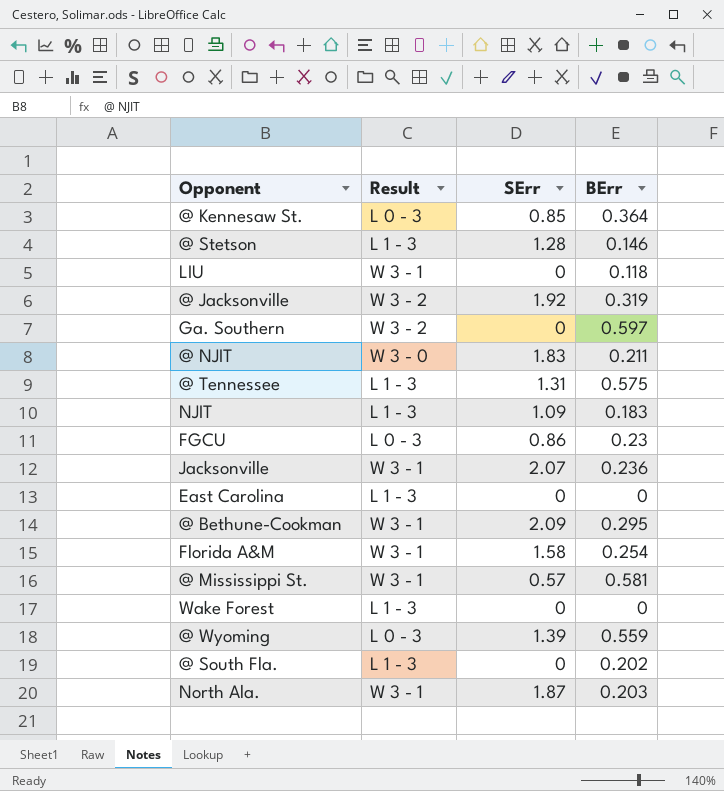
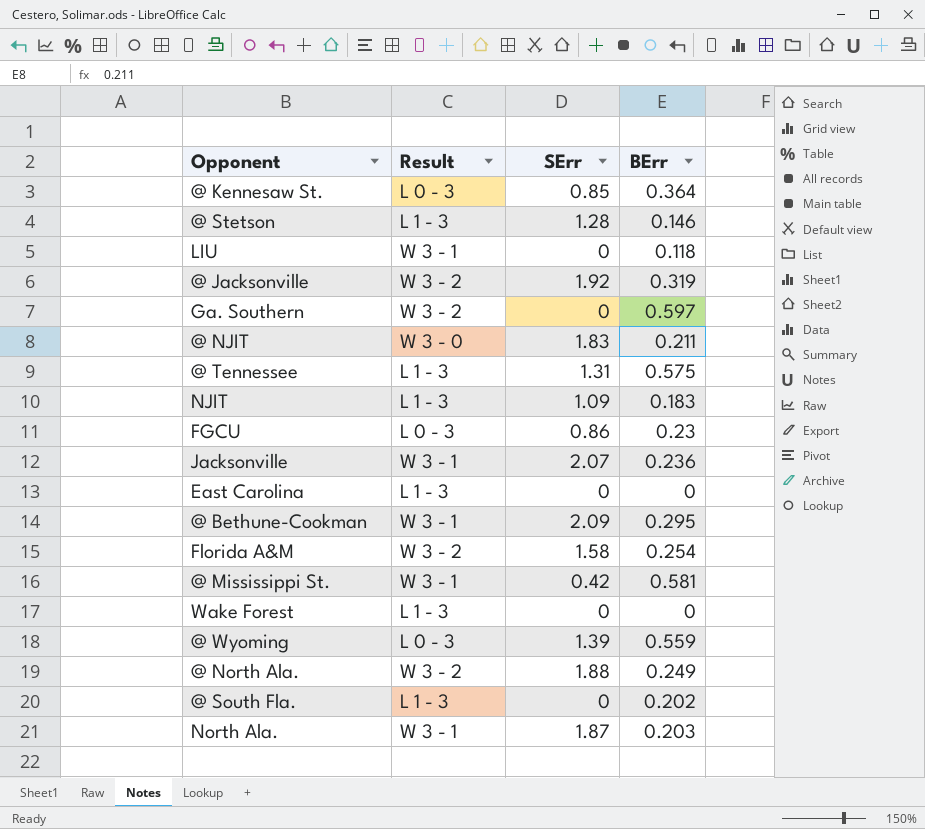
Florida A&M | Result: W 3 - 1 -> W 3 - 2
@ Mississippi St. | SErr: 0.57 -> 0.42
row @ North Ala.: none -> W 3 - 2 | 1.88 | 0.249

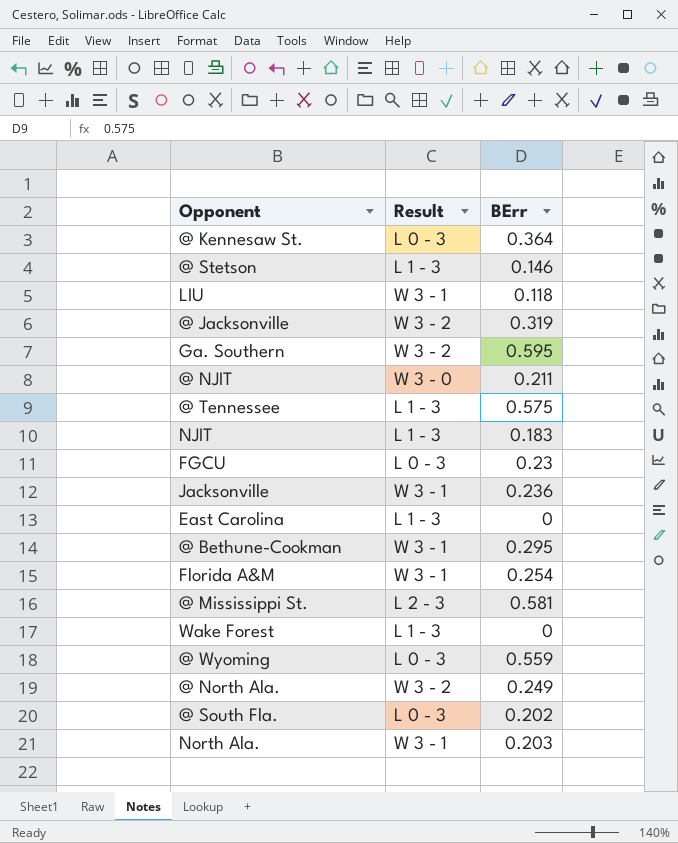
column SErr | position: 3 -> none
Ga. Southern | BErr: 0.597 -> 0.595
Florida A&M | Result: W 3 - 2 -> W 3 - 1
@ Mississippi St. | Result: W 3 - 1 -> L 2 - 3
@ South Fla. | Result: L 1 - 3 -> L 0 - 3

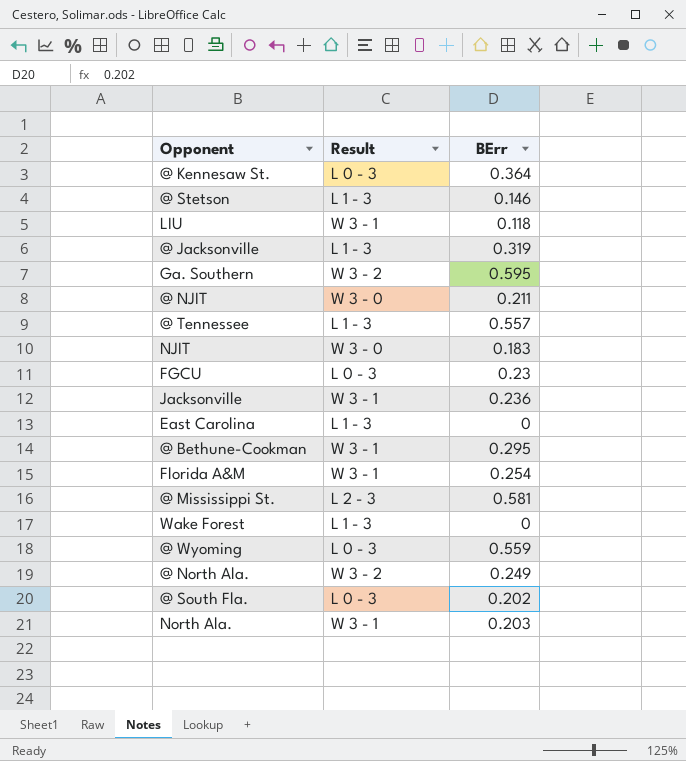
@ Jacksonville | Result: W 3 - 2 -> L 1 - 3
@ Tennessee | BErr: 0.575 -> 0.557
NJIT | Result: L 1 - 3 -> W 3 - 0

